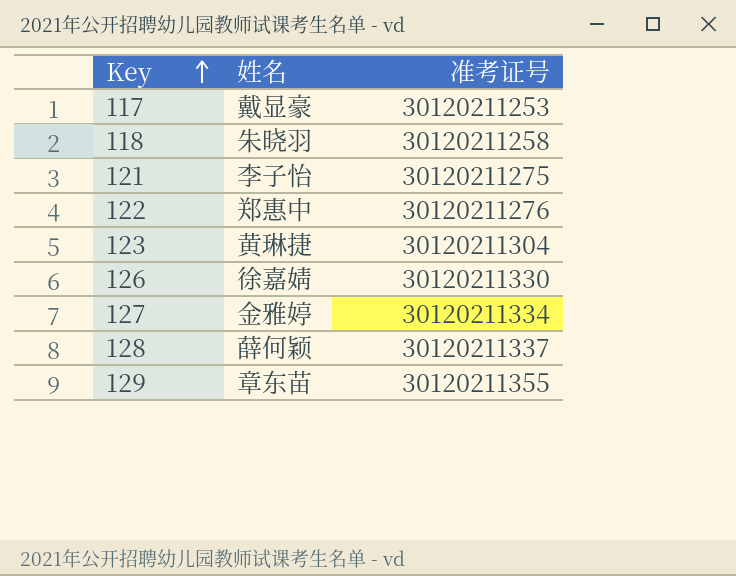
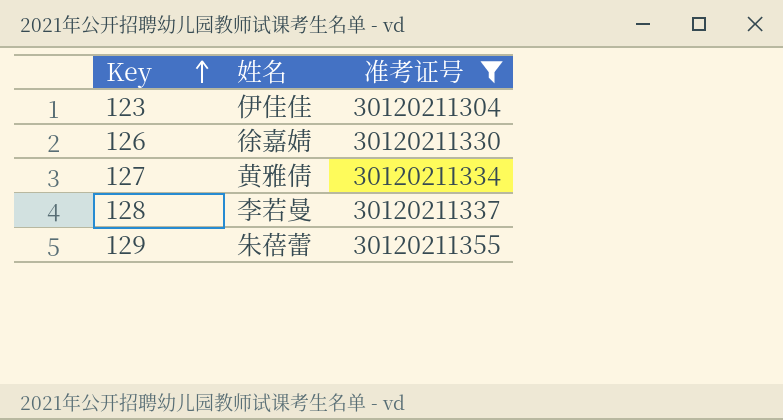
filter: none -> 准考证号 >= 30120211304
123 | 姓名: 黄琳捷 -> 伊佳佳
127 | 姓名: 金雅婷 -> 黄雅倩
128 | 姓名: 薛何颖 -> 李若曼
129 | 姓名: 章东苗 -> 朱蓓蕾

